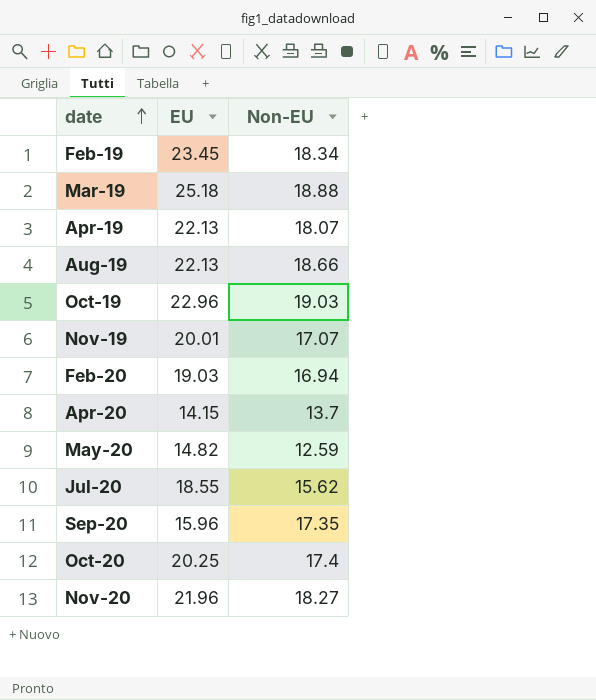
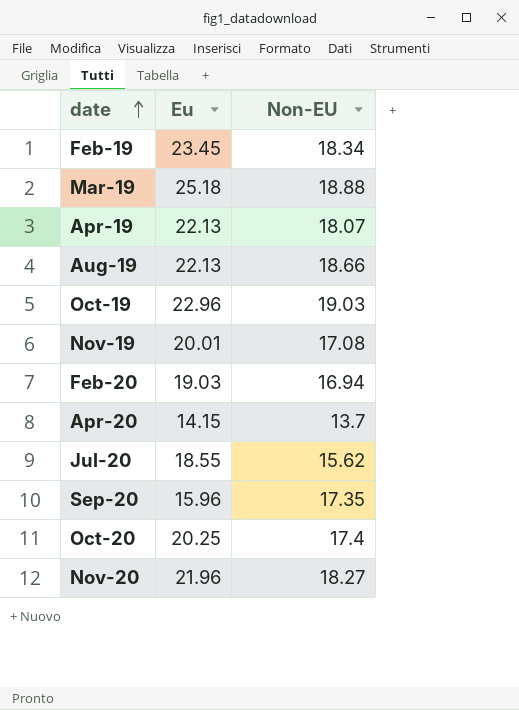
column name: EU -> Eu
row May-20: 14.82 | 12.59 -> none
Nov-19 | Non-EU: 17.07 -> 17.08

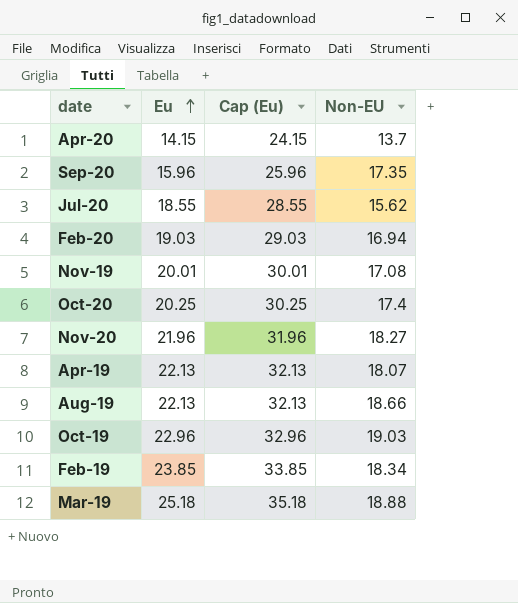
row order: date ascending -> Eu ascending
column Cap (Eu) | formula: none -> [Eu] + 10
Feb-19 | Eu: 23.45 -> 23.85

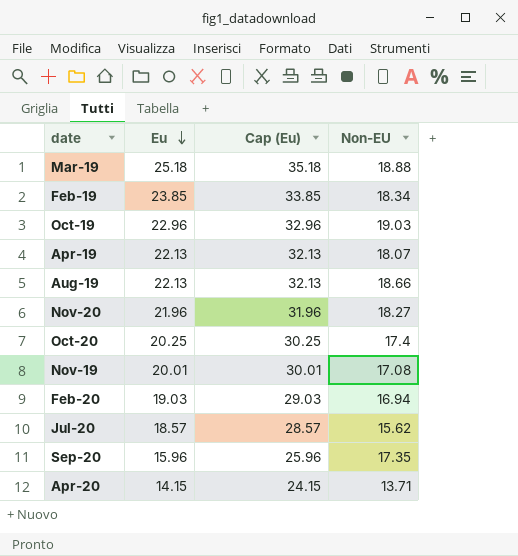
row order: Eu ascending -> Eu descending
Jul-20 | Eu: 18.55 -> 18.57
Jul-20 | Cap (Eu): 28.55 -> 28.57
Apr-20 | Non-EU: 13.7 -> 13.71

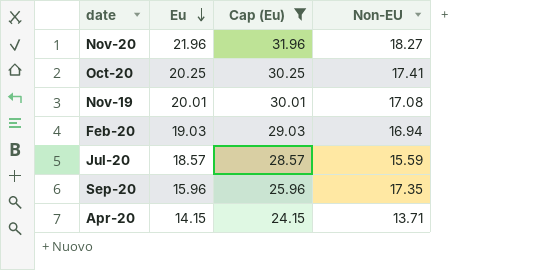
filter: none -> Cap (Eu) <= 31.96
Oct-20 | Non-EU: 17.4 -> 17.41
Jul-20 | Non-EU: 15.62 -> 15.59

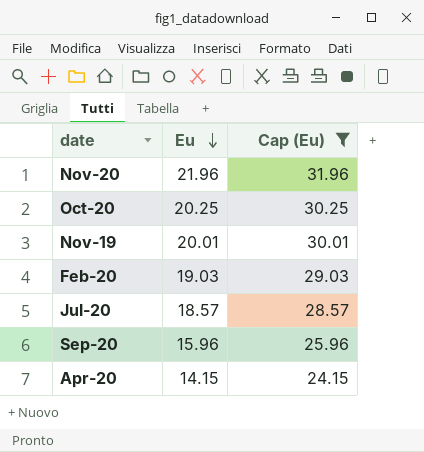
column Non-EU | position: 4 -> none

